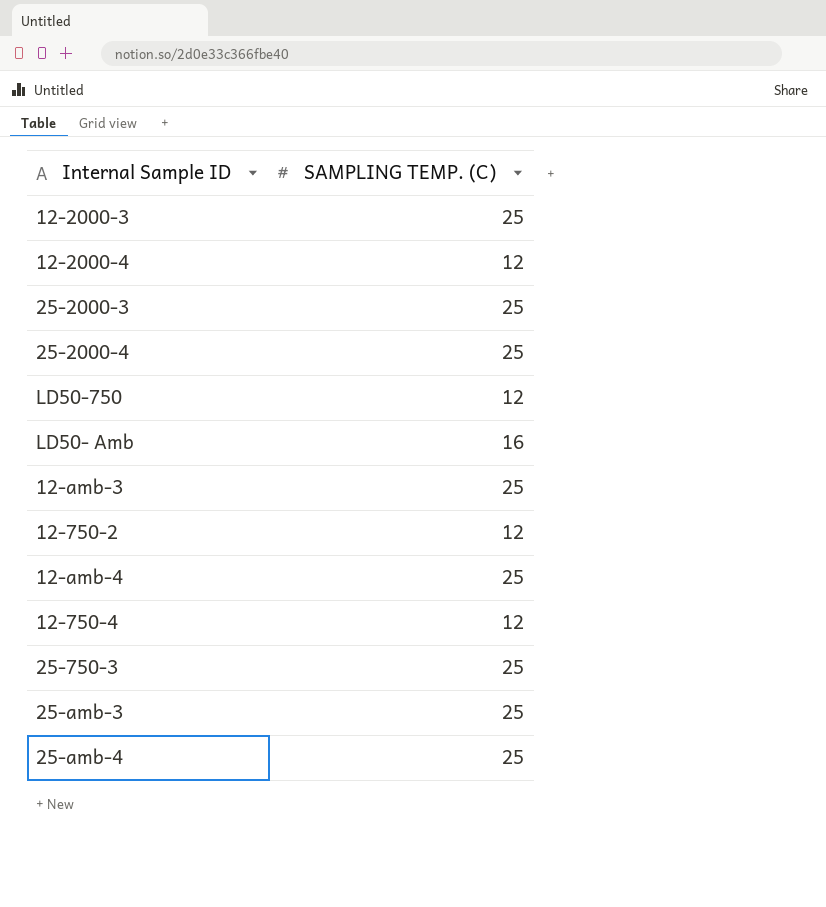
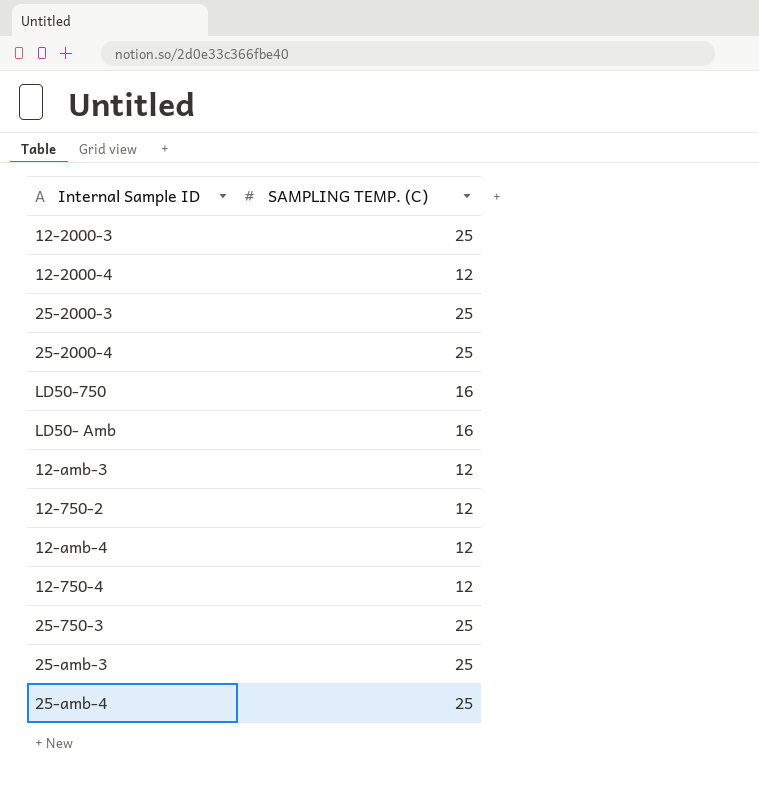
LD50-750 | SAMPLING TEMP. (C): 12 -> 16
12-amb-3 | SAMPLING TEMP. (C): 25 -> 12
12-amb-4 | SAMPLING TEMP. (C): 25 -> 12

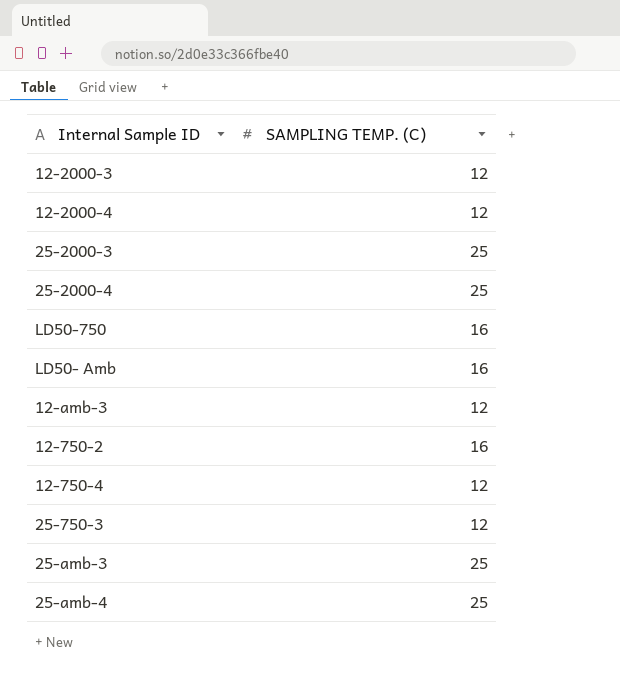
row 12-amb-4: 12 -> none
12-2000-3 | SAMPLING TEMP. (C): 25 -> 12
12-750-2 | SAMPLING TEMP. (C): 12 -> 16
25-750-3 | SAMPLING TEMP. (C): 25 -> 12

